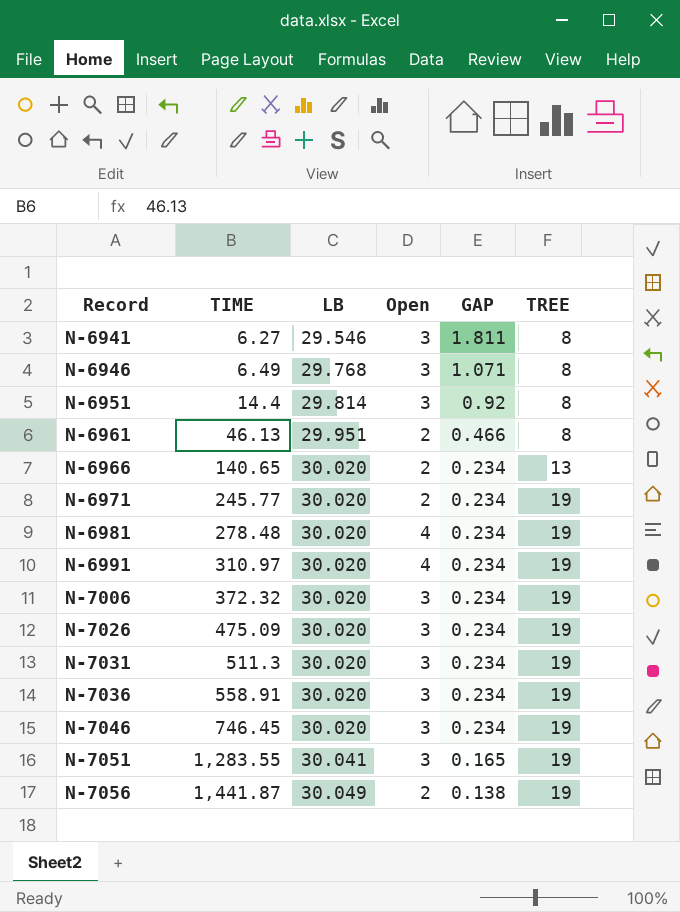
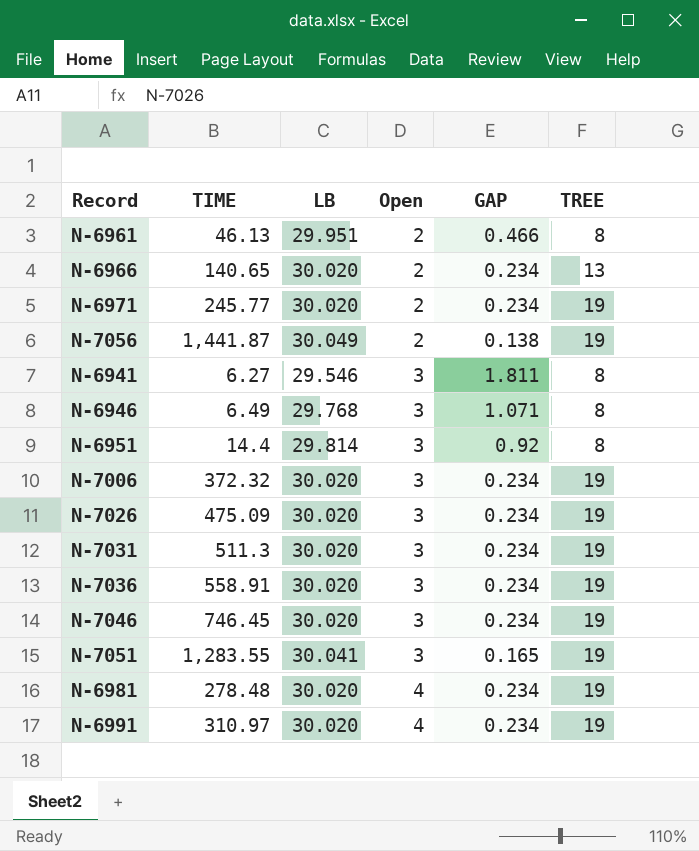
row order: Record ascending -> Open ascending

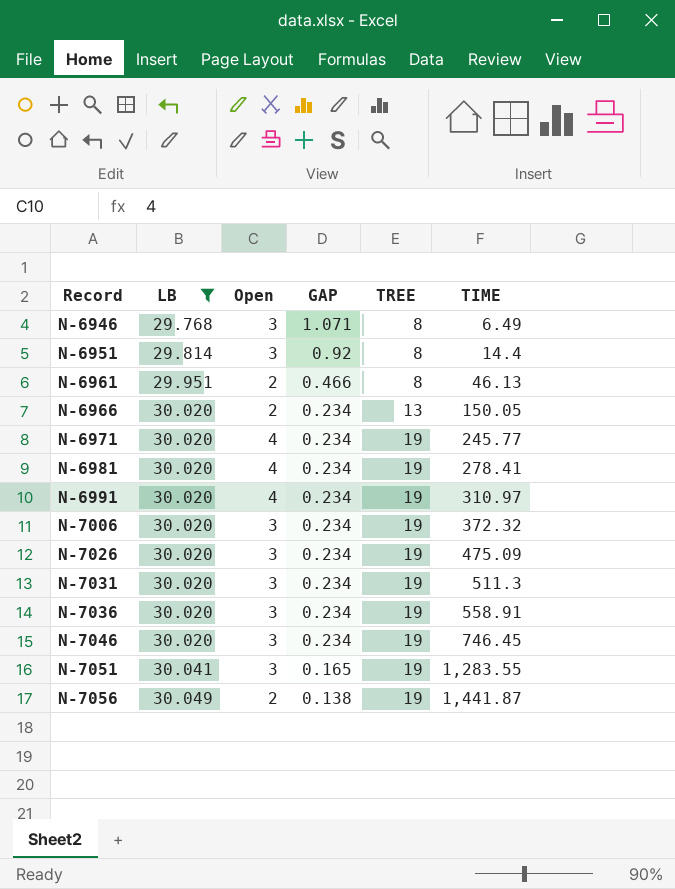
filter: none -> LB != 29.546
row order: Open ascending -> Record ascending
column TIME | position: 2 -> 6
N-6966 | TIME: 140.65 -> 150.05
N-6971 | Open: 2 -> 4
N-6981 | TIME: 278.48 -> 278.41

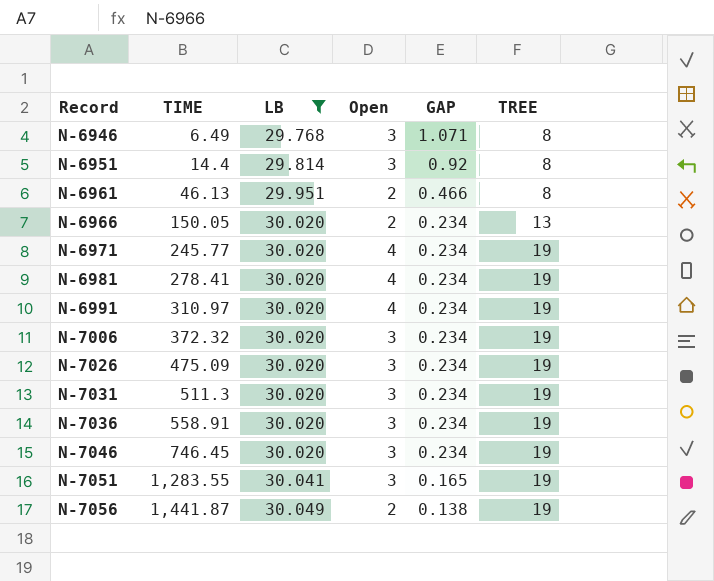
column TIME | position: 6 -> 2

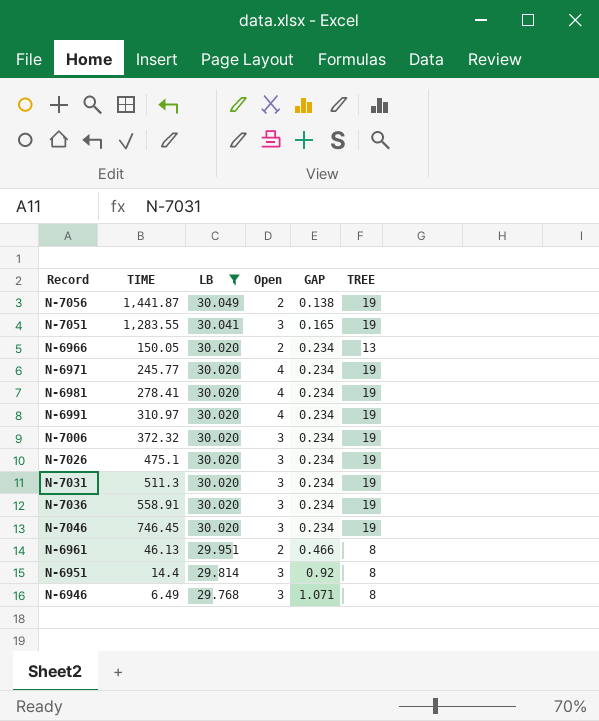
row order: Record ascending -> LB descending
N-7026 | TIME: 475.09 -> 475.1

